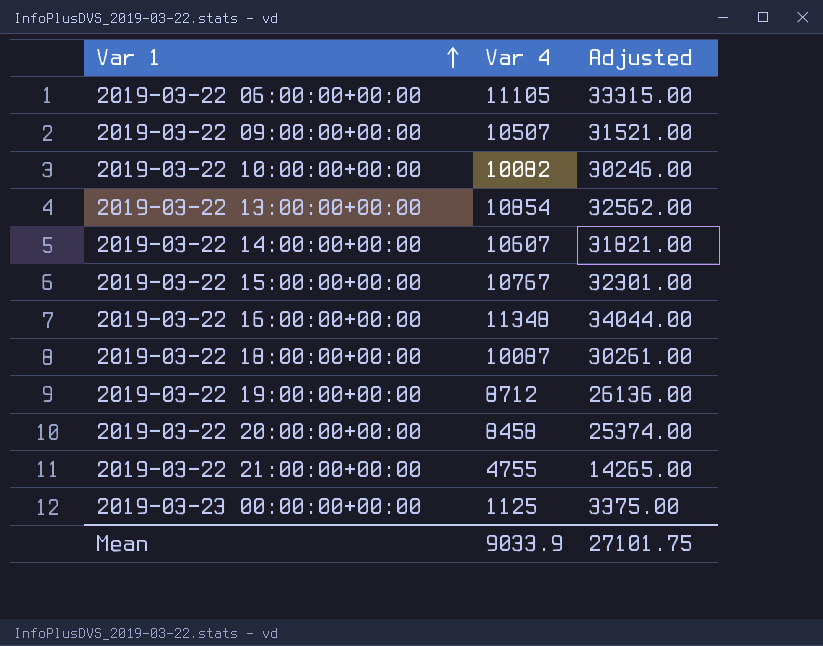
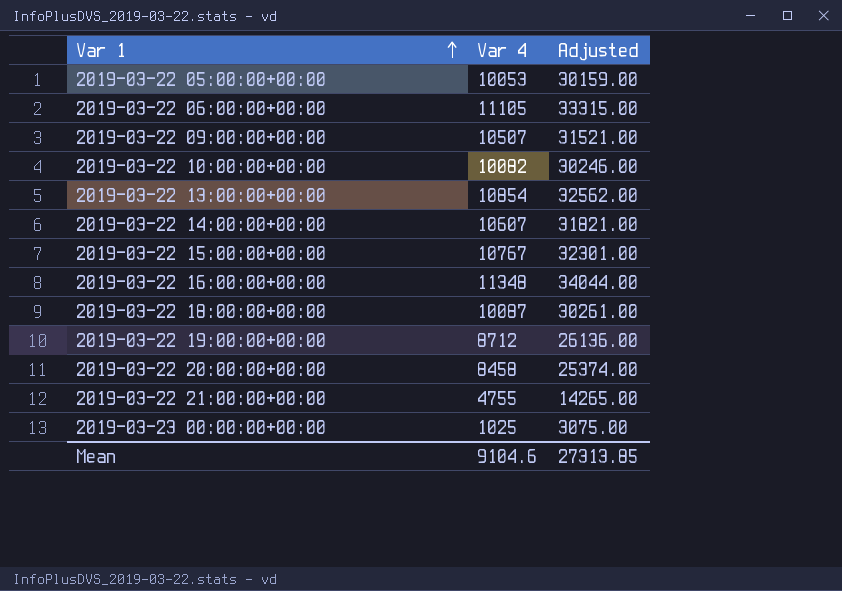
row 2019-03-22 05:00:00+00:00: none -> 10053 | 30159.00
2019-03-23 00:00:00+00:00 | Var 4: 1125 -> 1025
2019-03-23 00:00:00+00:00 | Adjusted: 3375.00 -> 3075.00
Mean | Var 4: 9033.9 -> 9104.6
Mean | Adjusted: 27101.75 -> 27313.85

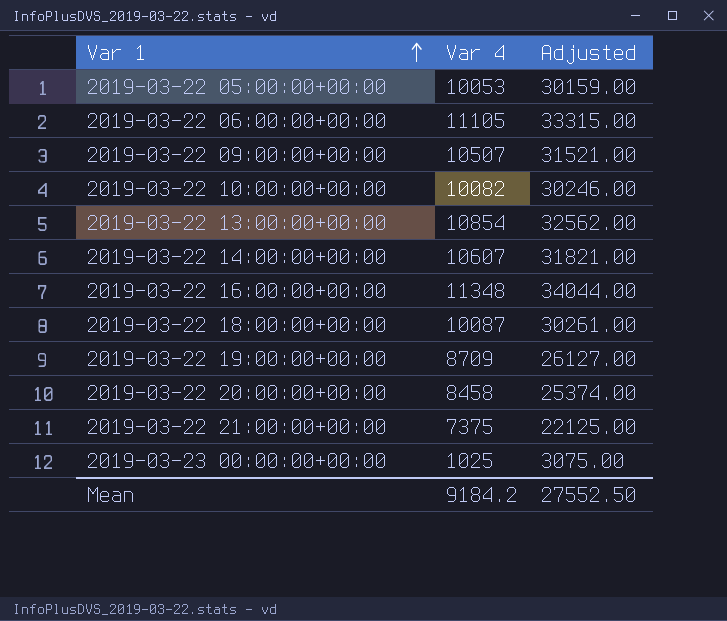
row 2019-03-22 15:00:00+00:00: 10767 | 32301.00 -> none
2019-03-22 19:00:00+00:00 | Var 4: 8712 -> 8709
2019-03-22 19:00:00+00:00 | Adjusted: 26136.00 -> 26127.00
2019-03-22 21:00:00+00:00 | Var 4: 4755 -> 7375
2019-03-22 21:00:00+00:00 | Adjusted: 14265.00 -> 22125.00
Mean | Var 4: 9104.6 -> 9184.2
Mean | Adjusted: 27313.85 -> 27552.50

